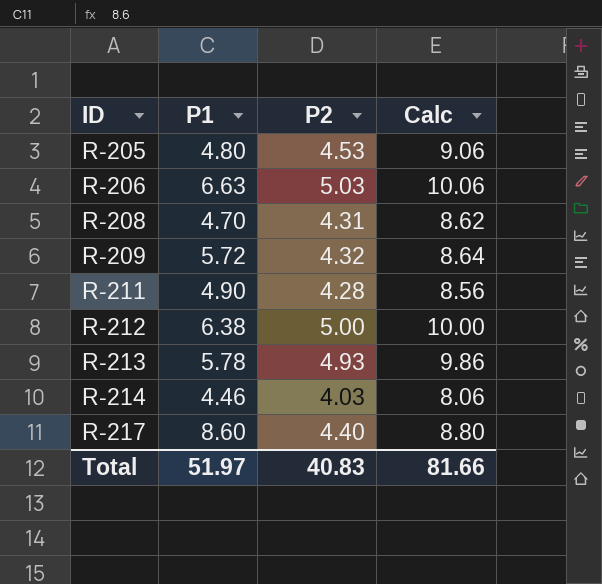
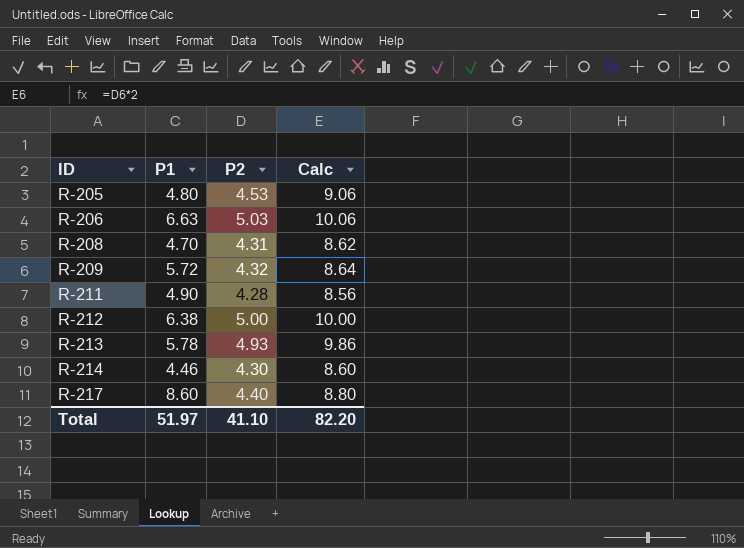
R-214 | P2: 4.03 -> 4.30
R-214 | Calc: 8.06 -> 8.60
Total | P2: 40.83 -> 41.10
Total | Calc: 81.66 -> 82.20

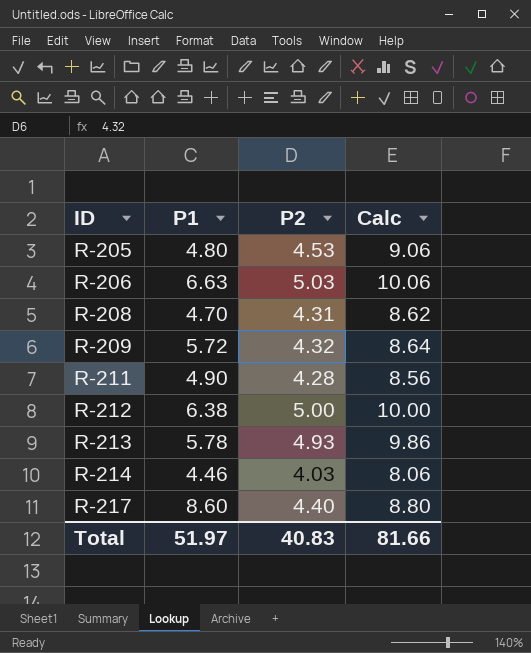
R-214 | P2: 4.30 -> 4.03
R-214 | Calc: 8.60 -> 8.06
Total | P2: 41.10 -> 40.83
Total | Calc: 82.20 -> 81.66

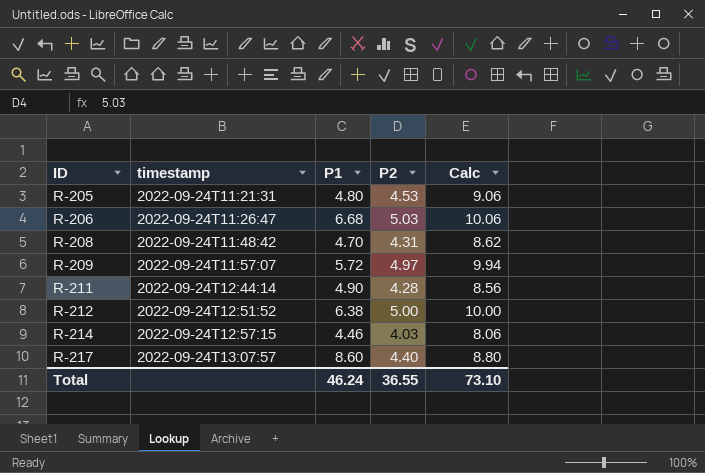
column timestamp | position: none -> 2
row R-213: 5.78 | 4.93 | 9.86 -> none
R-206 | P1: 6.63 -> 6.68
R-209 | P2: 4.32 -> 4.97
R-209 | Calc: 8.64 -> 9.94
Total | P1: 51.97 -> 46.24
Total | P2: 40.83 -> 36.55
Total | Calc: 81.66 -> 73.10

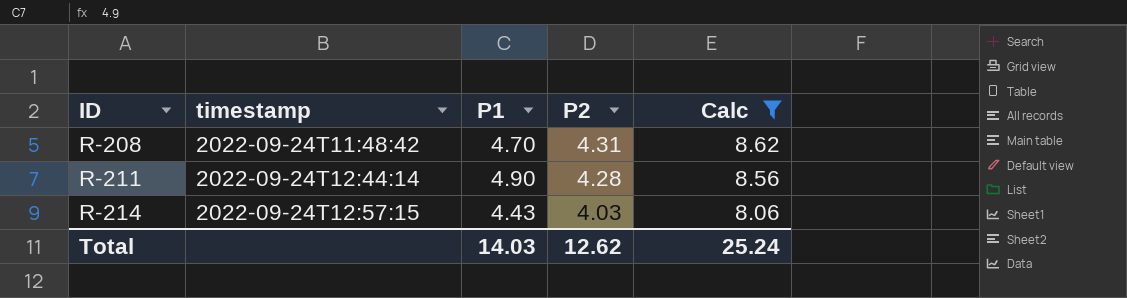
filter: none -> Calc <= 8.62
R-214 | P1: 4.46 -> 4.43
Total | P1: 46.24 -> 14.03
Total | P2: 36.55 -> 12.62
Total | Calc: 73.10 -> 25.24

